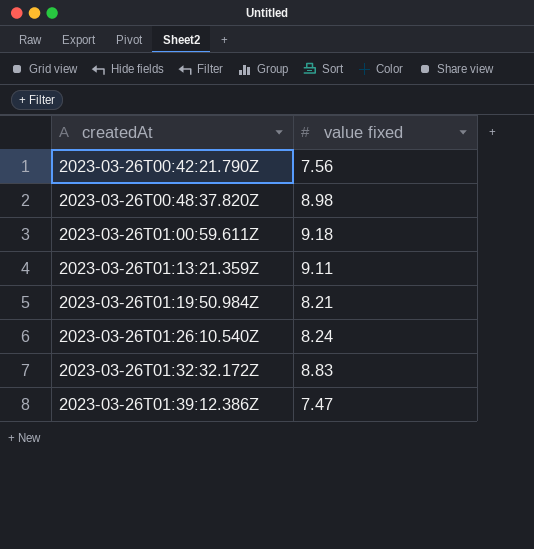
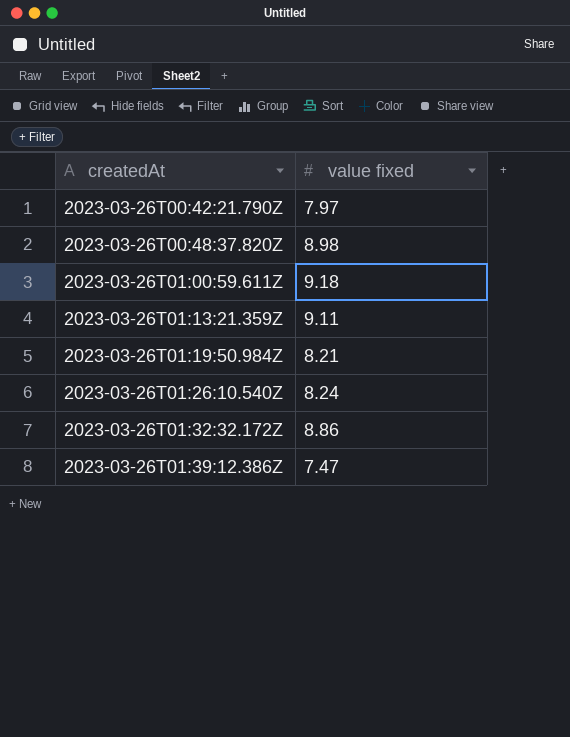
2023-03-26T00:42:21.790Z | value fixed: 7.56 -> 7.97
2023-03-26T01:32:32.172Z | value fixed: 8.83 -> 8.86

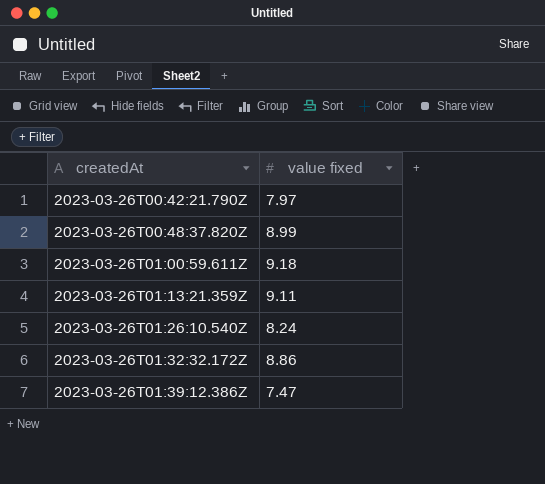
row 2023-03-26T01:19:50.984Z: 8.21 -> none
2023-03-26T00:48:37.820Z | value fixed: 8.98 -> 8.99

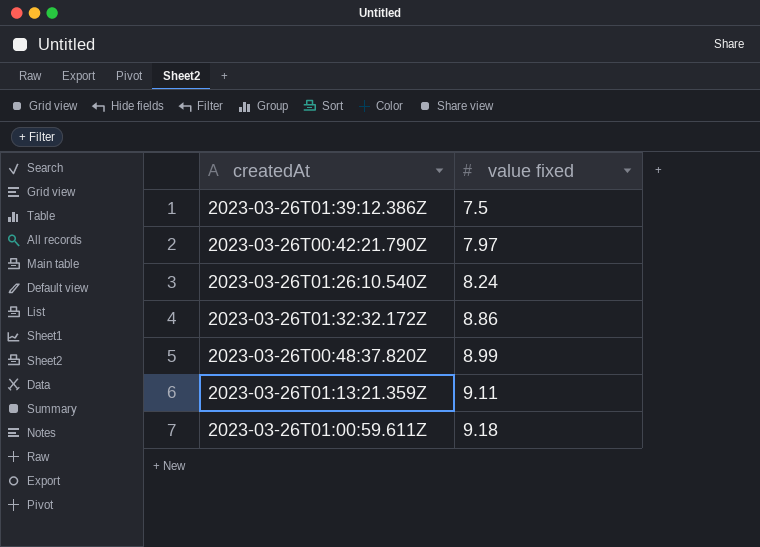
row order: createdAt ascending -> value fixed ascending
2023-03-26T01:39:12.386Z | value fixed: 7.47 -> 7.5

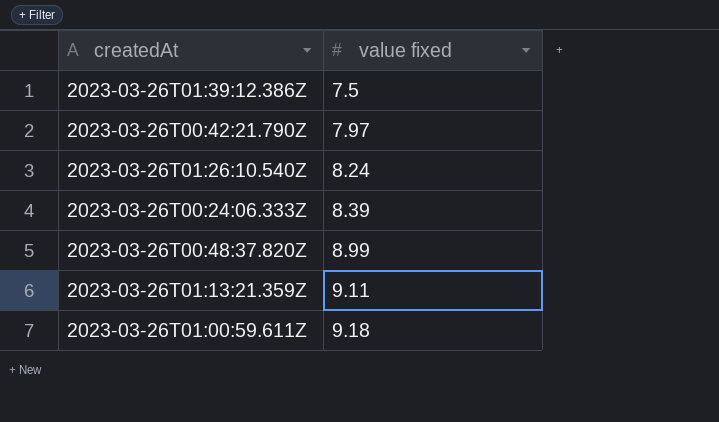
row 2023-03-26T01:32:32.172Z: 8.86 -> none
row 2023-03-26T00:24:06.333Z: none -> 8.39

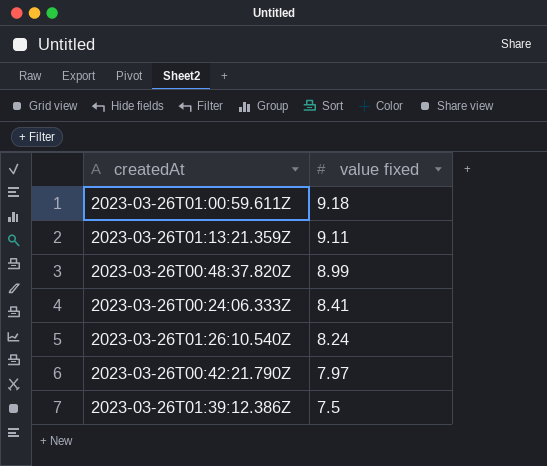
row order: value fixed ascending -> value fixed descending
2023-03-26T00:24:06.333Z | value fixed: 8.39 -> 8.41

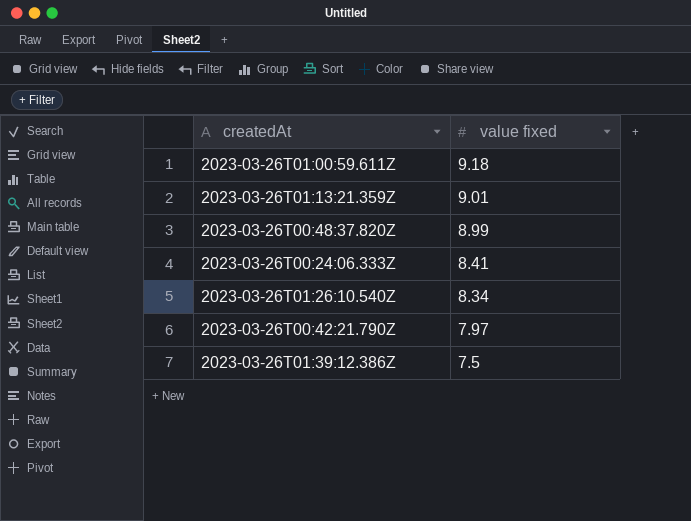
2023-03-26T01:13:21.359Z | value fixed: 9.11 -> 9.01
2023-03-26T01:26:10.540Z | value fixed: 8.24 -> 8.34

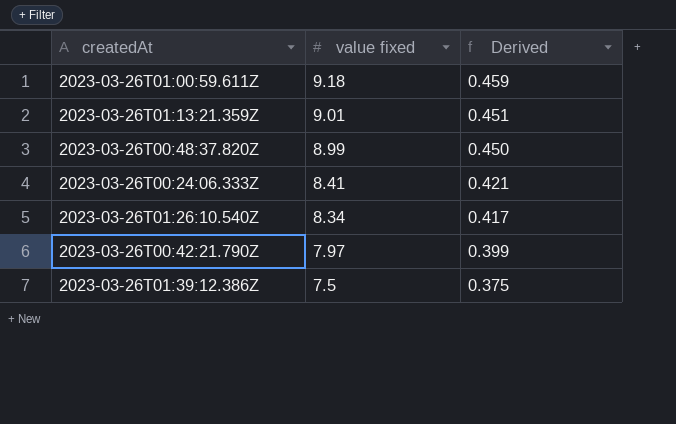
column Derived | formula: none -> [value fixed] * 0.05

